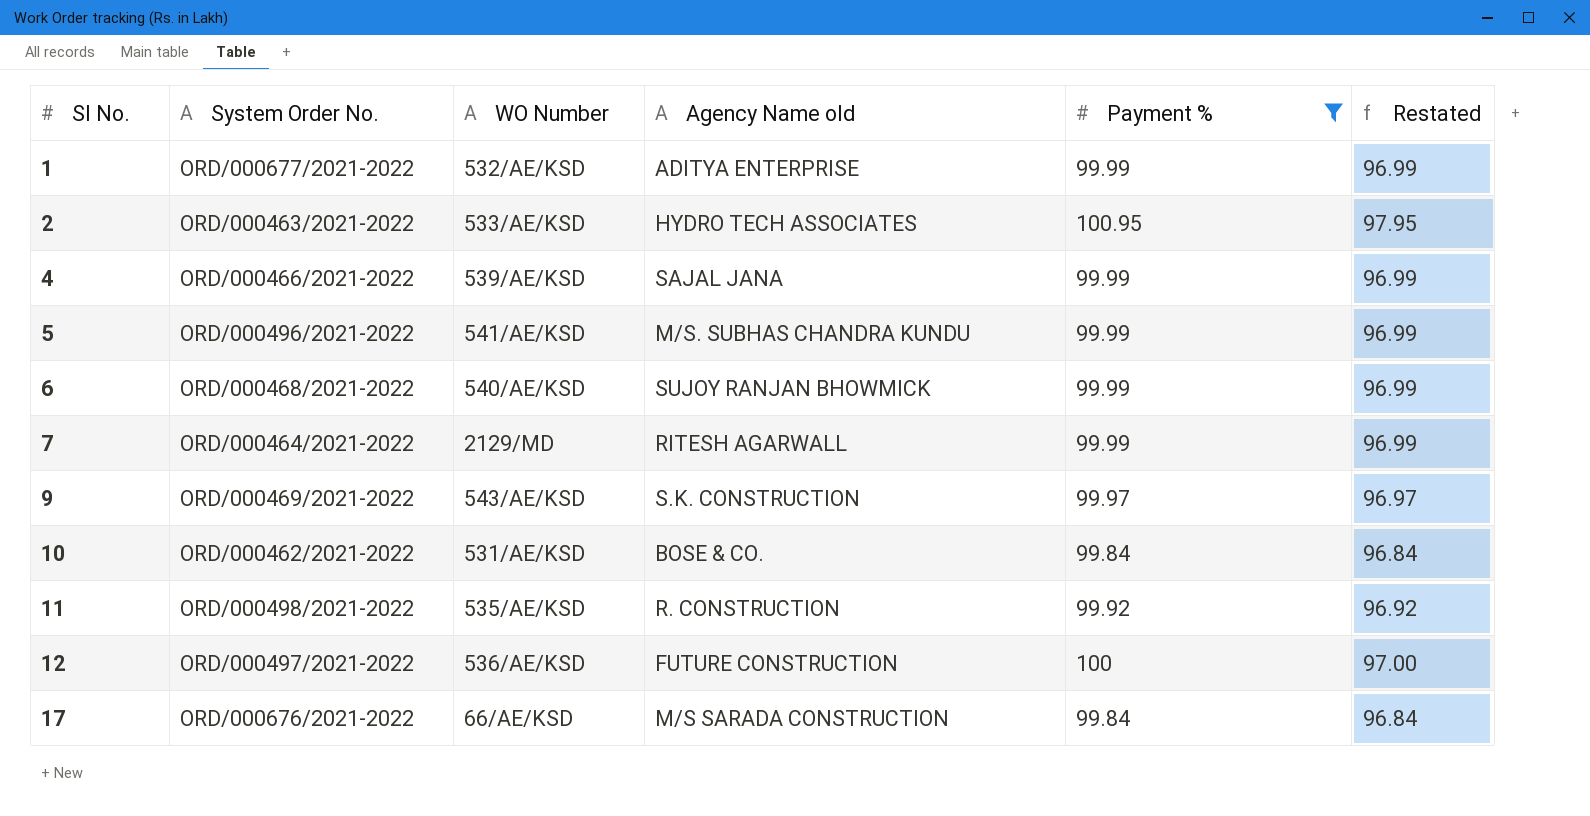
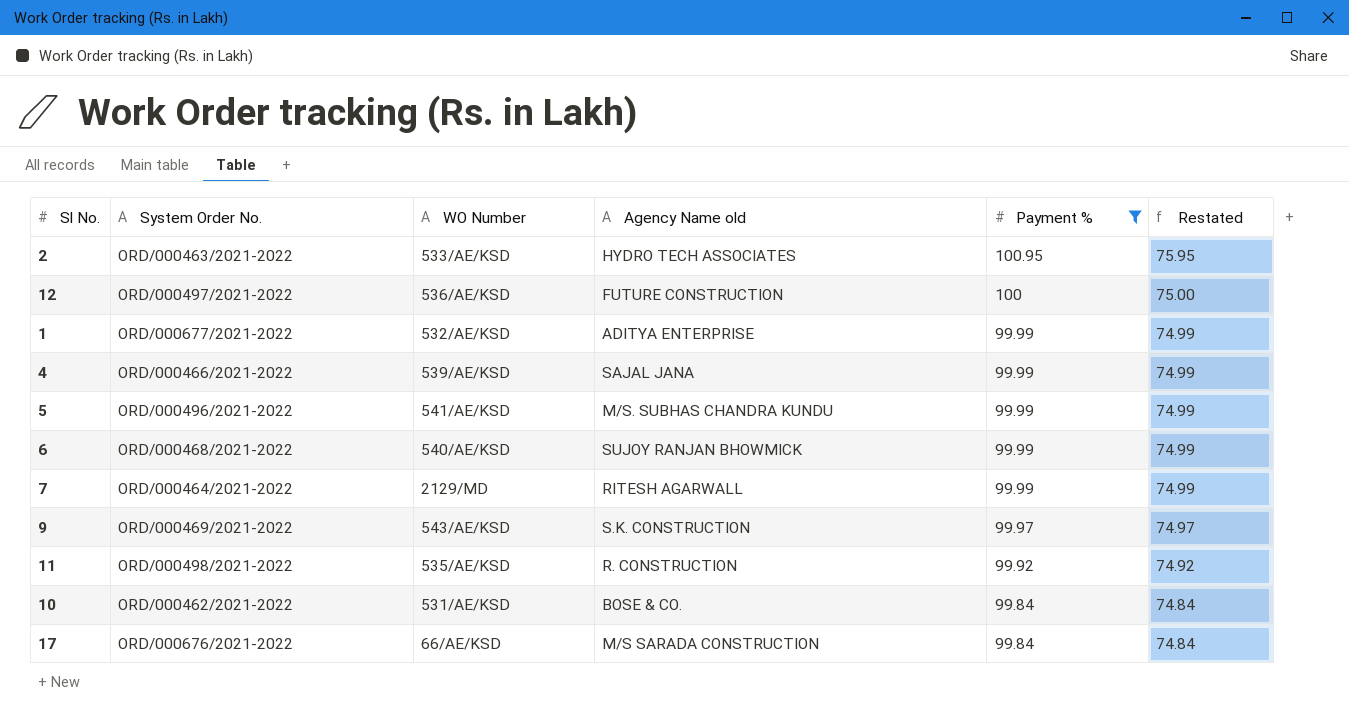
row order: Sl No. ascending -> Payment % descending
column Restated | formula: [Payment %] - 3 -> [Payment %] - 25

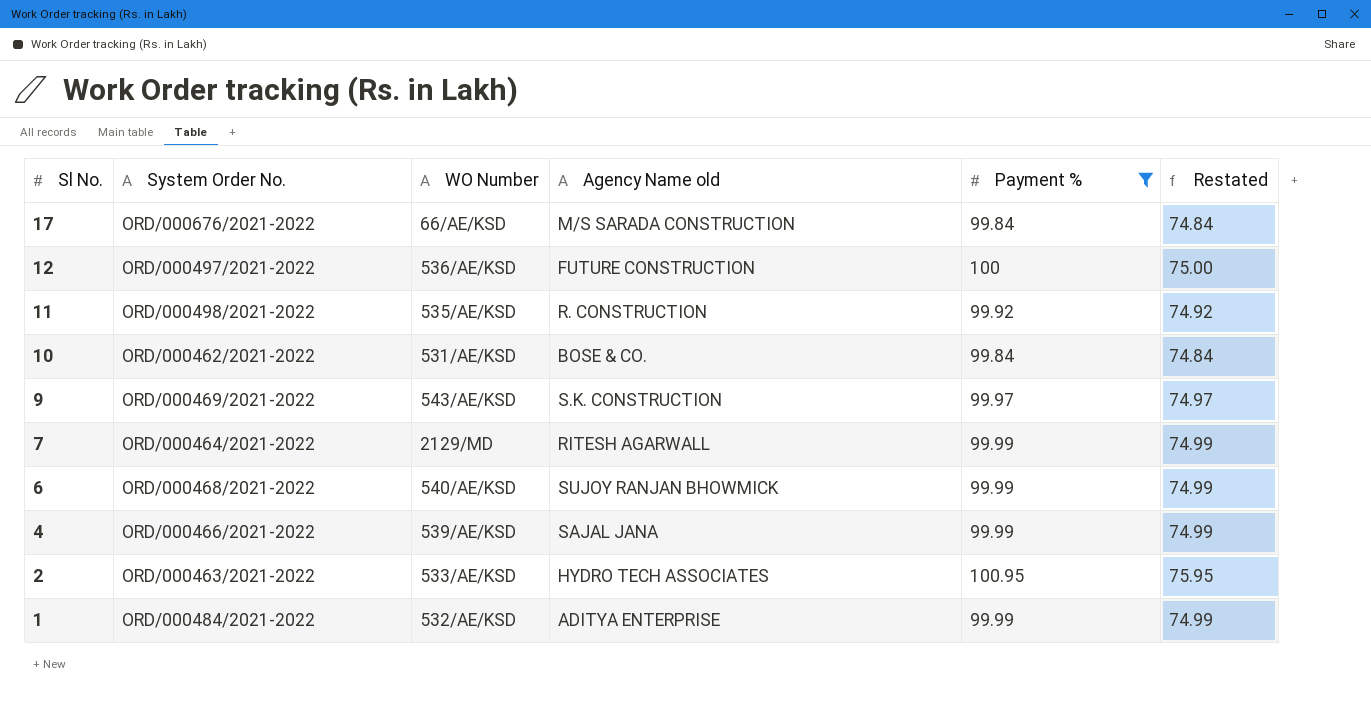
row order: Payment % descending -> Sl No. descending
row 5: ORD/000496/2021-2022 | 541/AE/KSD | M/S. SUBHAS CHANDRA KUNDU | 99.99 | 74.99 -> none
1 | System Order No.: ORD/000677/2021-2022 -> ORD/000484/2021-2022

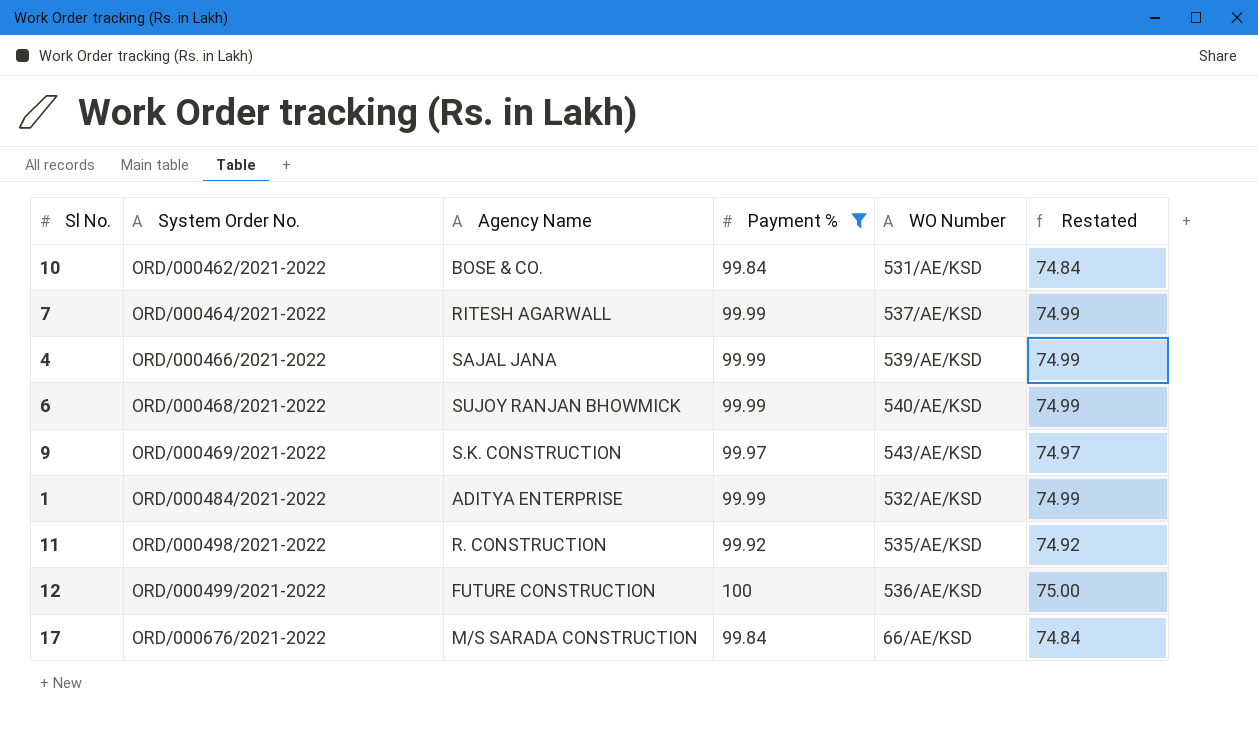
row order: Sl No. descending -> System Order No. ascending
column name: Agency Name old -> Agency Name
column WO Number | position: 3 -> 5
row 2: ORD/000463/2021-2022 | 533/AE/KSD | HYDRO TECH ASSOCIATES | 100.95 | 75.95 -> none
7 | WO Number: 2129/MD -> 537/AE/KSD
12 | System Order No.: ORD/000497/2021-2022 -> ORD/000499/2021-2022

